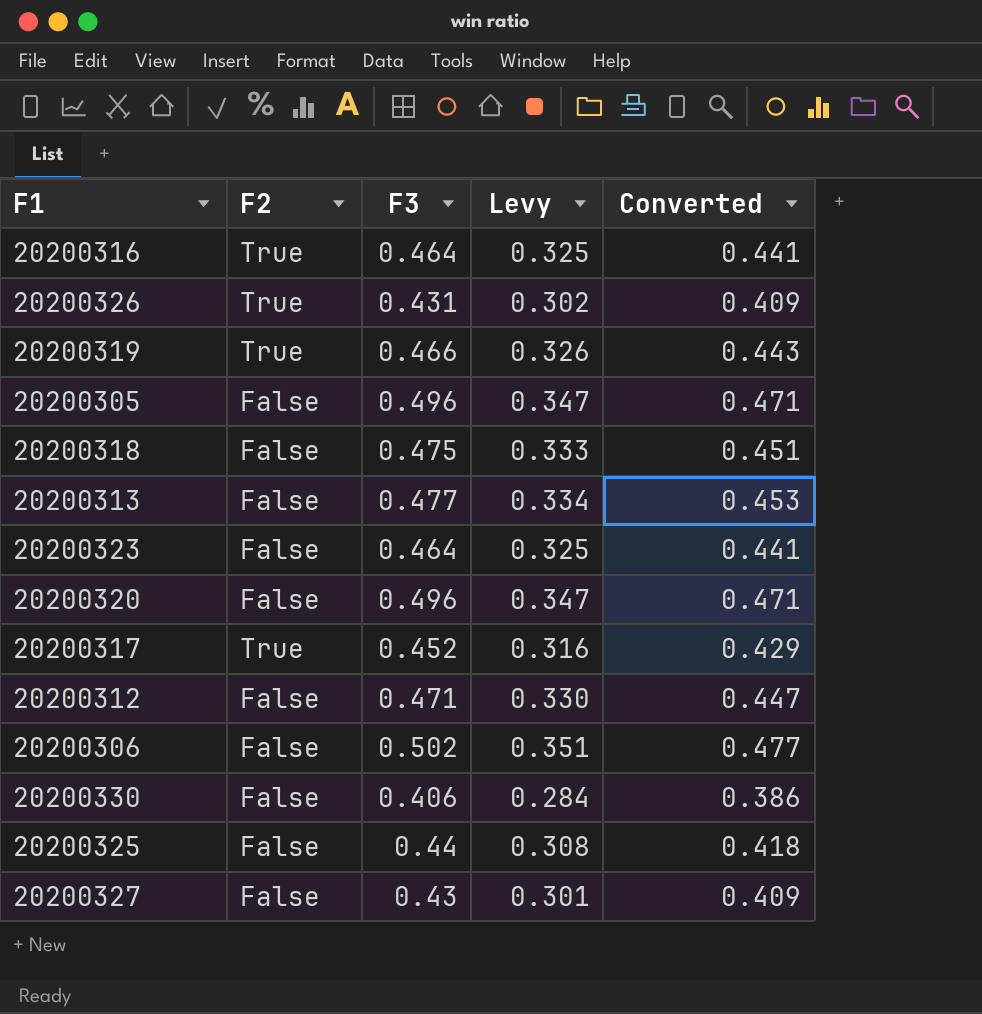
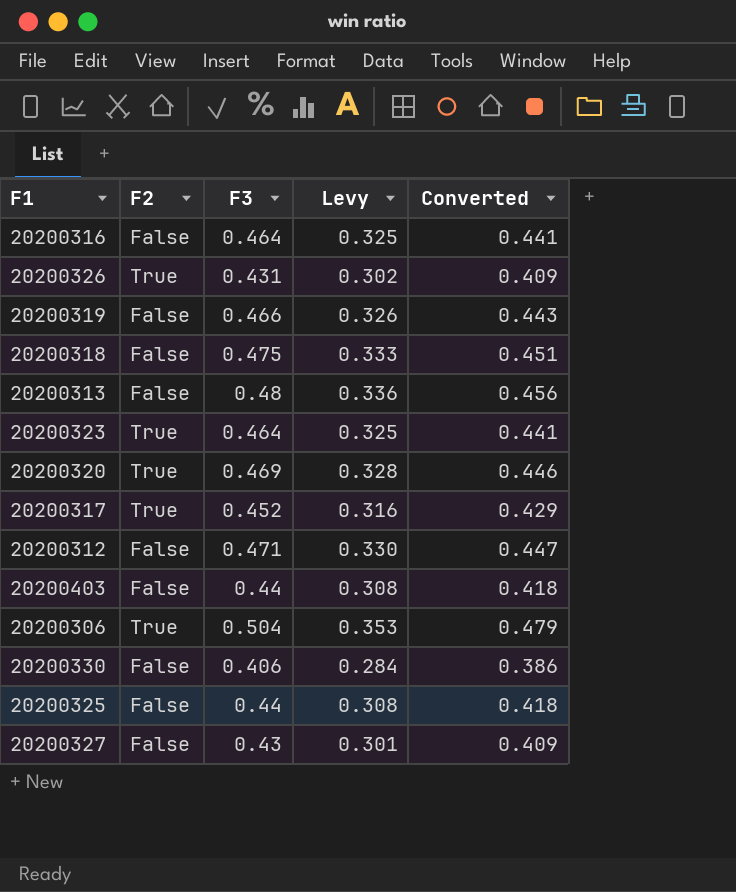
row 20200305: False | 0.496 | 0.347 | 0.471 -> none
20200316 | F2: True -> False
20200319 | F2: True -> False
20200313 | F3: 0.477 -> 0.48
20200313 | Levy: 0.334 -> 0.336
20200313 | Converted: 0.453 -> 0.456
20200323 | F2: False -> True
20200320 | F2: False -> True
20200320 | F3: 0.496 -> 0.469
20200320 | Levy: 0.347 -> 0.328
20200320 | Converted: 0.471 -> 0.446
row 20200403: none -> False | 0.44 | 0.308 | 0.418
20200306 | F2: False -> True
20200306 | F3: 0.502 -> 0.504
20200306 | Levy: 0.351 -> 0.353
20200306 | Converted: 0.477 -> 0.479

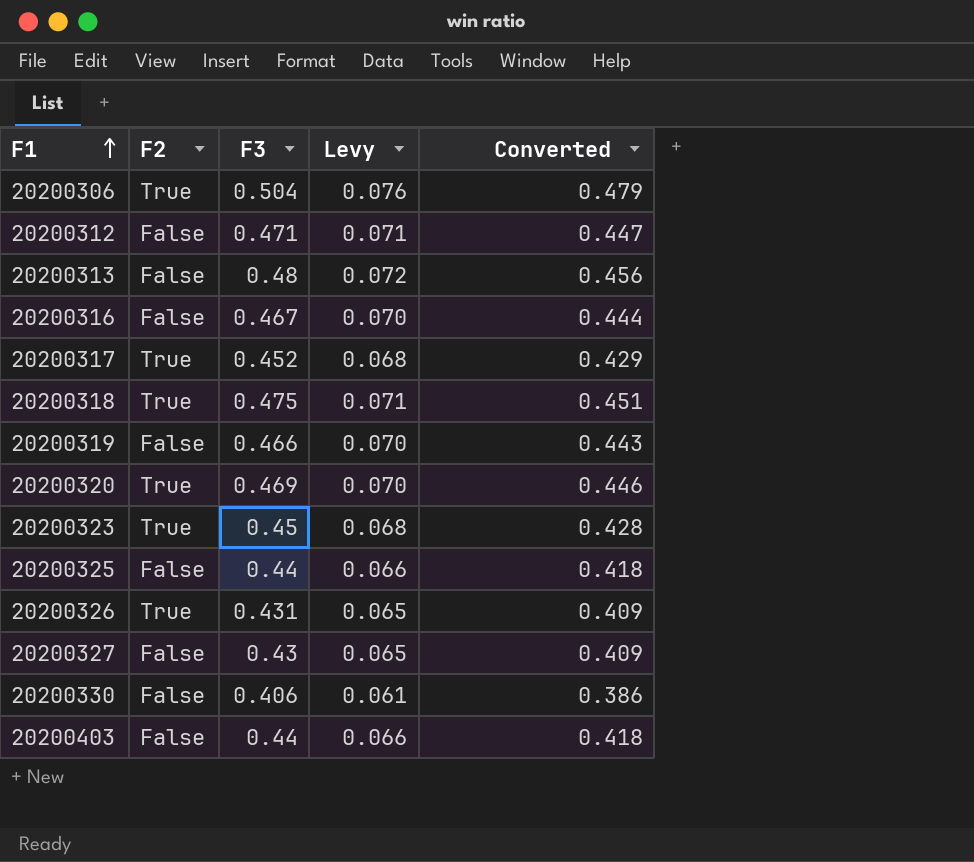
row order: none -> F1 ascending
column Levy | formula: [F3] * 0.7 -> [F3] * 0.15
20200316 | F3: 0.464 -> 0.467
20200316 | Converted: 0.441 -> 0.444
20200318 | F2: False -> True
20200323 | F3: 0.464 -> 0.45
20200323 | Converted: 0.441 -> 0.428

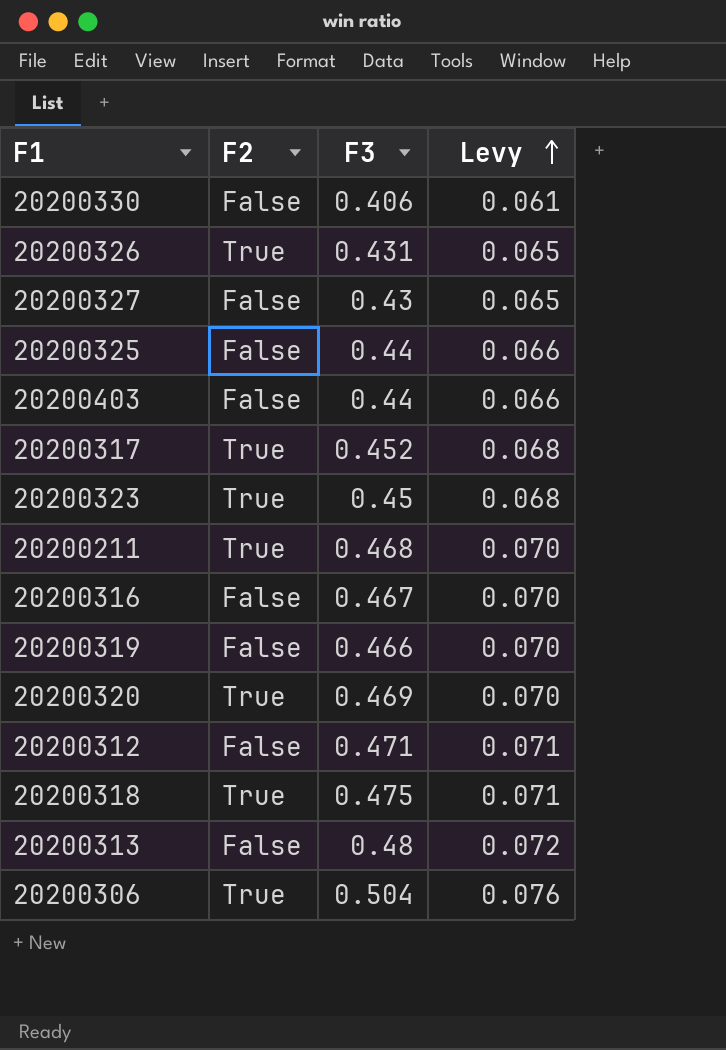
row order: F1 ascending -> Levy ascending
column Converted | formula: [F3] * 0.95 -> none
row 20200211: none -> True | 0.468 | 0.070

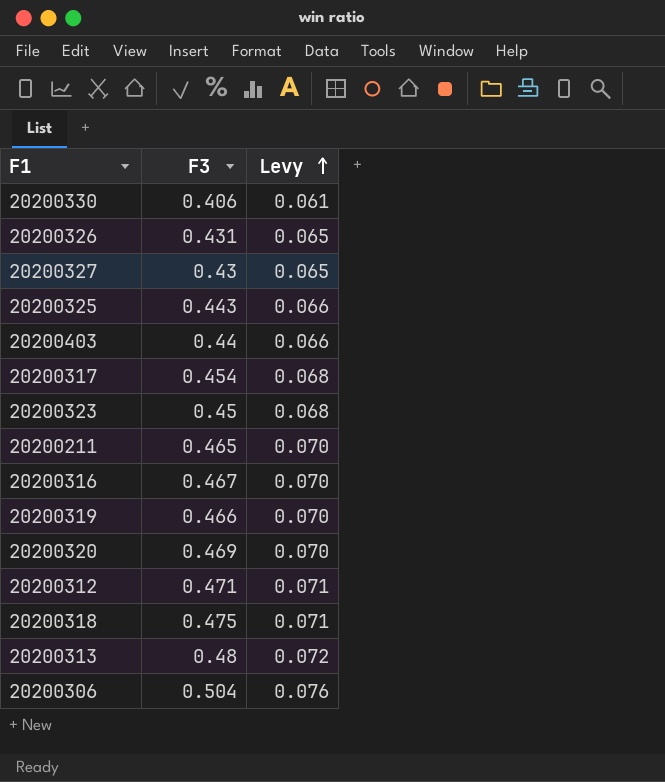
column F2 | position: 2 -> none
20200325 | F3: 0.44 -> 0.443
20200317 | F3: 0.452 -> 0.454
20200211 | F3: 0.468 -> 0.465

